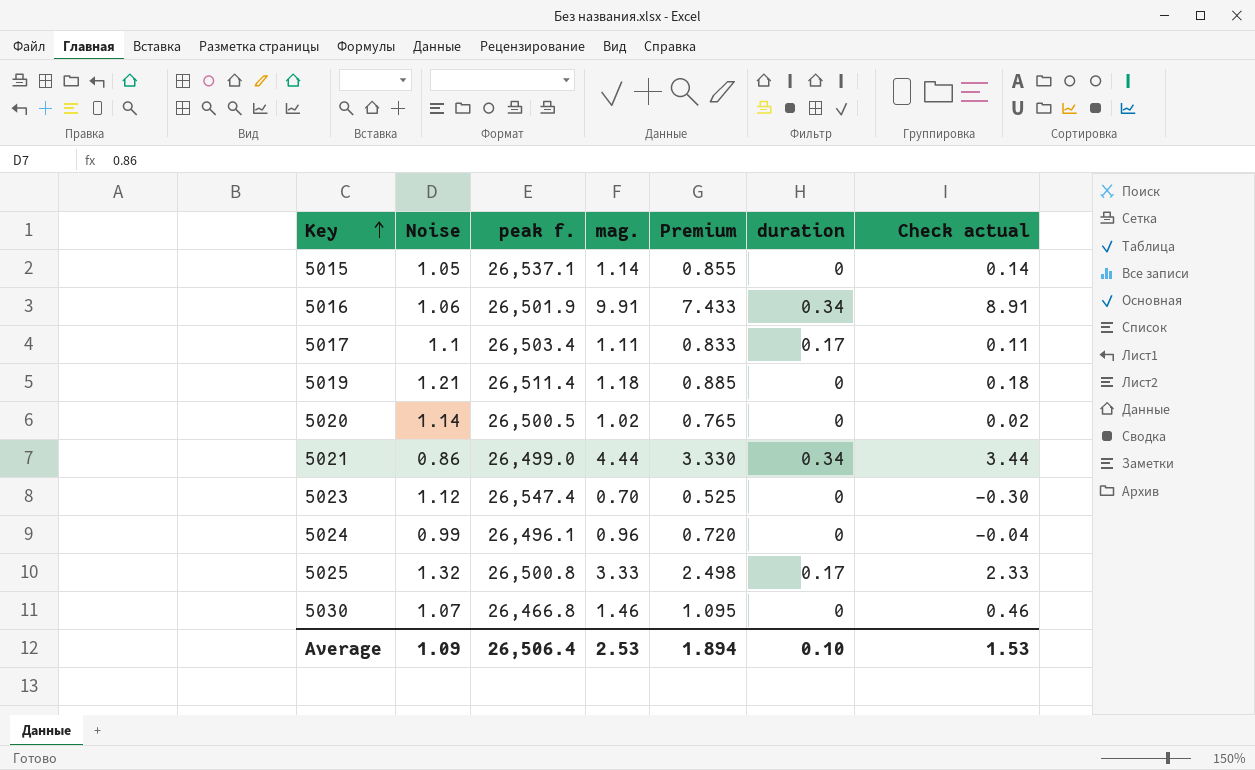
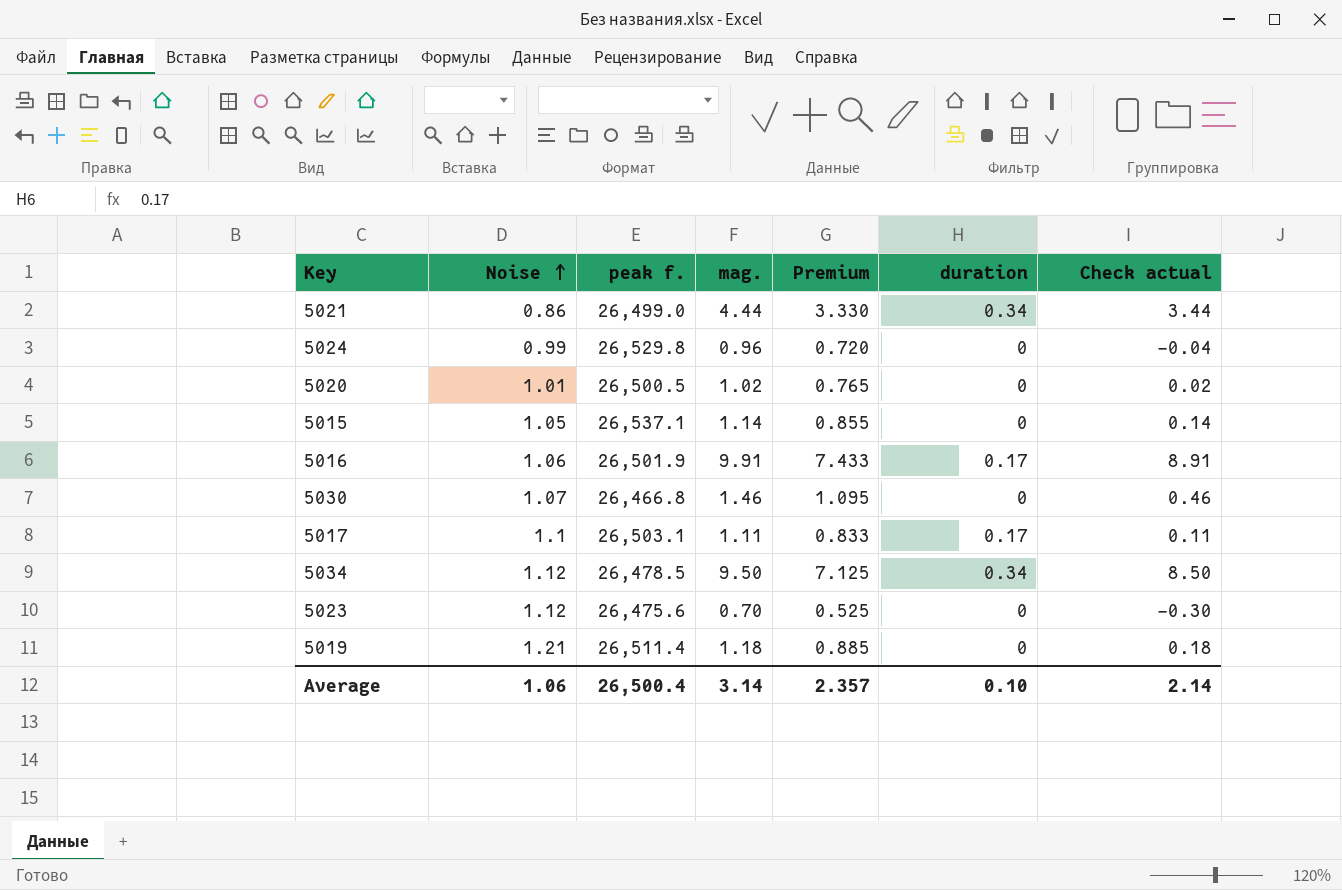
row order: Key ascending -> Noise ascending
row 5025: 1.32 | 26,500.8 | 3.33 | 2.498 | 0.17 | 2.33 -> none
5024 | peak f.: 26,496.1 -> 26,529.8
5020 | Noise: 1.14 -> 1.01
5016 | duration: 0.34 -> 0.17
5017 | peak f.: 26,503.4 -> 26,503.1
row 5034: none -> 1.12 | 26,478.5 | 9.50 | 7.125 | 0.34 | 8.50
5023 | peak f.: 26,547.4 -> 26,475.6
Average | Noise: 1.09 -> 1.06
Average | peak f.: 26,506.4 -> 26,500.4
Average | mag.: 2.53 -> 3.14
Average | Premium: 1.894 -> 2.357
Average | Check actual: 1.53 -> 2.14

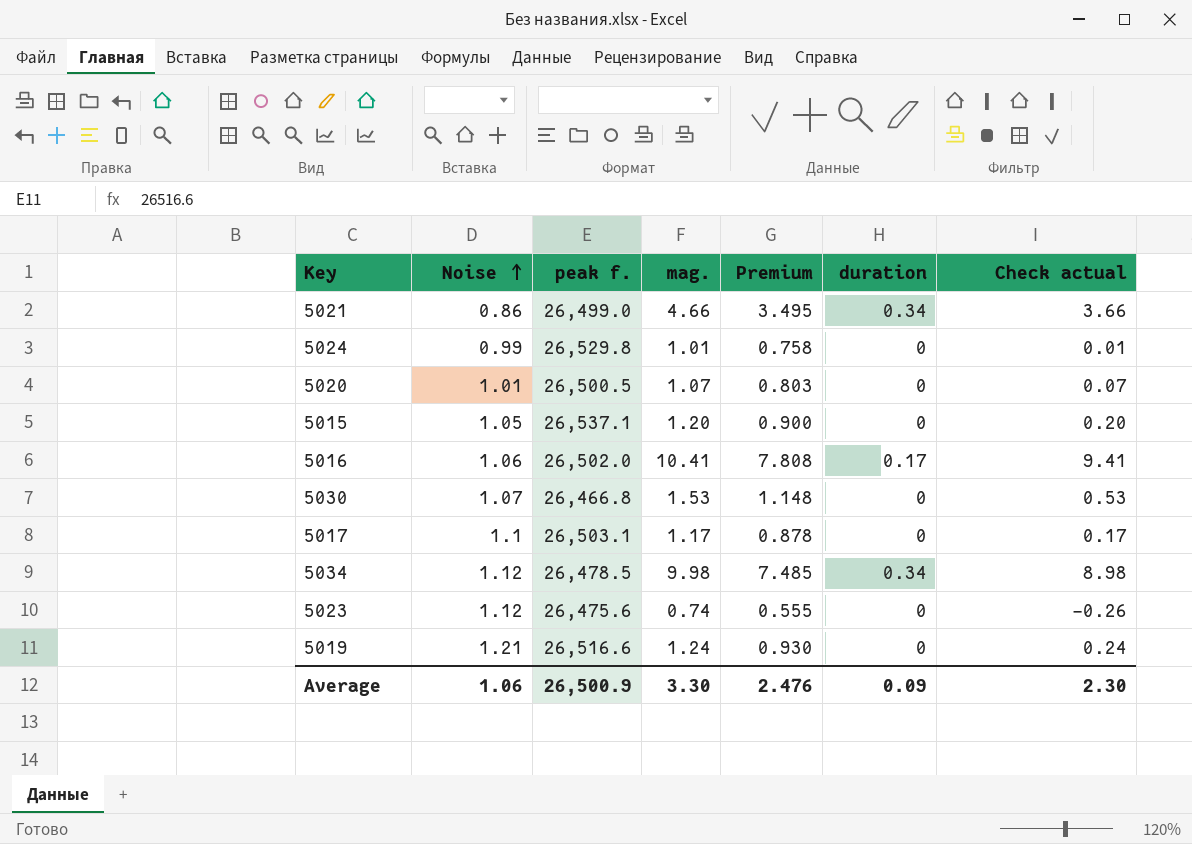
5021 | mag.: 4.44 -> 4.66
5021 | Premium: 3.330 -> 3.495
5021 | Check actual: 3.44 -> 3.66
5024 | mag.: 0.96 -> 1.01
5024 | Premium: 0.720 -> 0.758
5024 | Check actual: -0.04 -> 0.01
5020 | mag.: 1.02 -> 1.07
5020 | Premium: 0.765 -> 0.803
5020 | Check actual: 0.02 -> 0.07
5015 | mag.: 1.14 -> 1.20
5015 | Premium: 0.855 -> 0.900
5015 | Check actual: 0.14 -> 0.20
5016 | peak f.: 26,501.9 -> 26,502.0
5016 | mag.: 9.91 -> 10.41
5016 | Premium: 7.433 -> 7.808
5016 | Check actual: 8.91 -> 9.41
5030 | mag.: 1.46 -> 1.53
5030 | Premium: 1.095 -> 1.148
5030 | Check actual: 0.46 -> 0.53
5017 | mag.: 1.11 -> 1.17
5017 | Premium: 0.833 -> 0.878
5017 | duration: 0.17 -> 0
5017 | Check actual: 0.11 -> 0.17
5034 | mag.: 9.50 -> 9.98
5034 | Premium: 7.125 -> 7.485
5034 | Check actual: 8.50 -> 8.98
5023 | mag.: 0.70 -> 0.74
5023 | Premium: 0.525 -> 0.555
5023 | Check actual: -0.30 -> -0.26
5019 | peak f.: 26,511.4 -> 26,516.6
5019 | mag.: 1.18 -> 1.24
5019 | Premium: 0.885 -> 0.930
5019 | Check actual: 0.18 -> 0.24
Average | peak f.: 26,500.4 -> 26,500.9
Average | mag.: 3.14 -> 3.30
Average | Premium: 2.357 -> 2.476
Average | duration: 0.10 -> 0.09
Average | Check actual: 2.14 -> 2.30

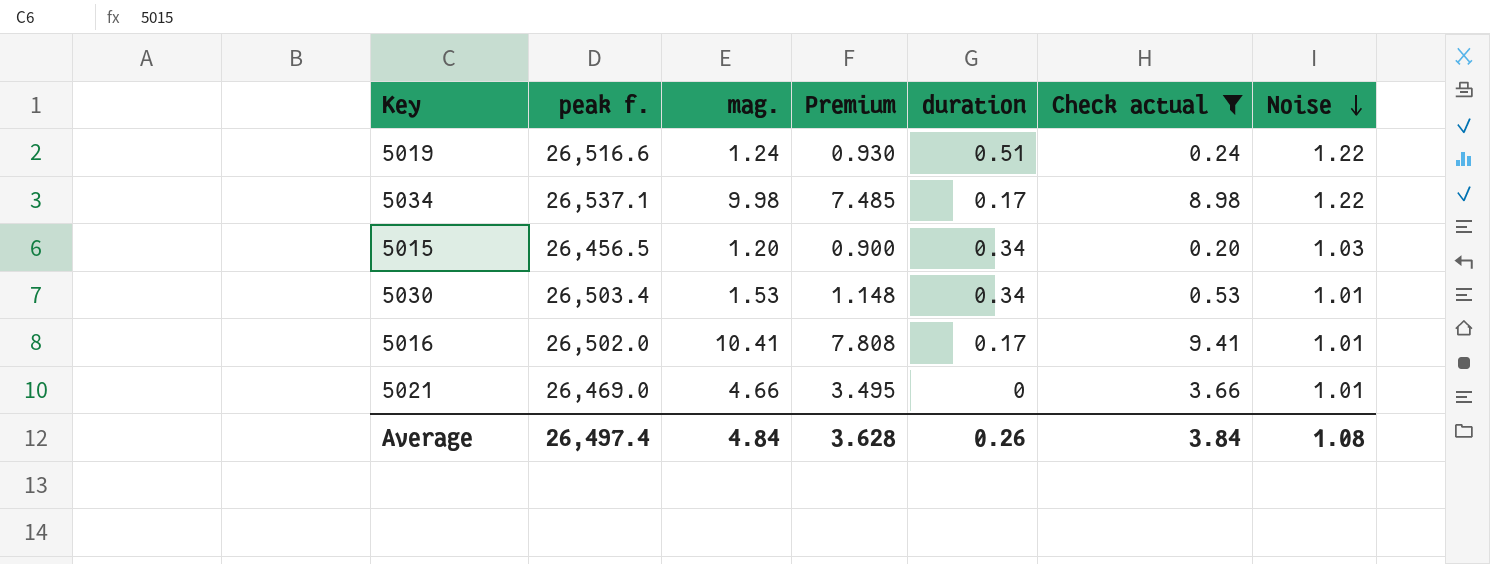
filter: none -> Check actual >= 0.20
row order: Noise ascending -> Noise descending
column Noise | position: 2 -> 7
5019 | duration: 0 -> 0.51
5019 | Noise: 1.21 -> 1.22
5034 | peak f.: 26,478.5 -> 26,537.1
5034 | duration: 0.34 -> 0.17
5034 | Noise: 1.12 -> 1.22
5015 | peak f.: 26,537.1 -> 26,456.5
5015 | duration: 0 -> 0.34
5015 | Noise: 1.05 -> 1.03
5030 | peak f.: 26,466.8 -> 26,503.4
5030 | duration: 0 -> 0.34
5030 | Noise: 1.07 -> 1.01
5016 | Noise: 1.06 -> 1.01
5021 | peak f.: 26,499.0 -> 26,469.0
5021 | duration: 0.34 -> 0
5021 | Noise: 0.86 -> 1.01
Average | peak f.: 26,500.9 -> 26,497.4
Average | mag.: 3.30 -> 4.84
Average | Premium: 2.476 -> 3.628
Average | duration: 0.09 -> 0.26
Average | Check actual: 2.30 -> 3.84
Average | Noise: 1.06 -> 1.08

